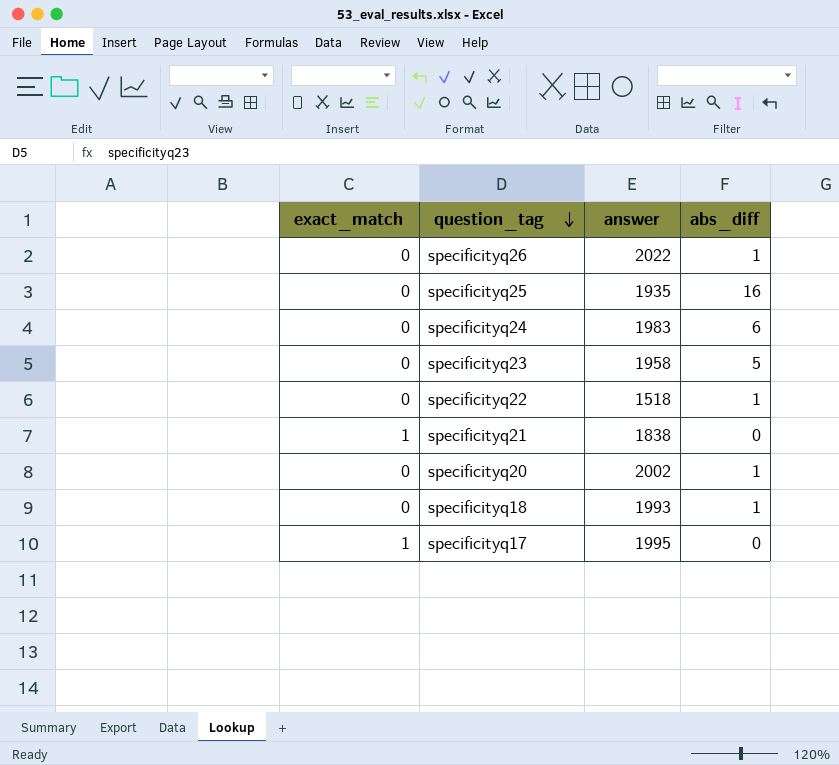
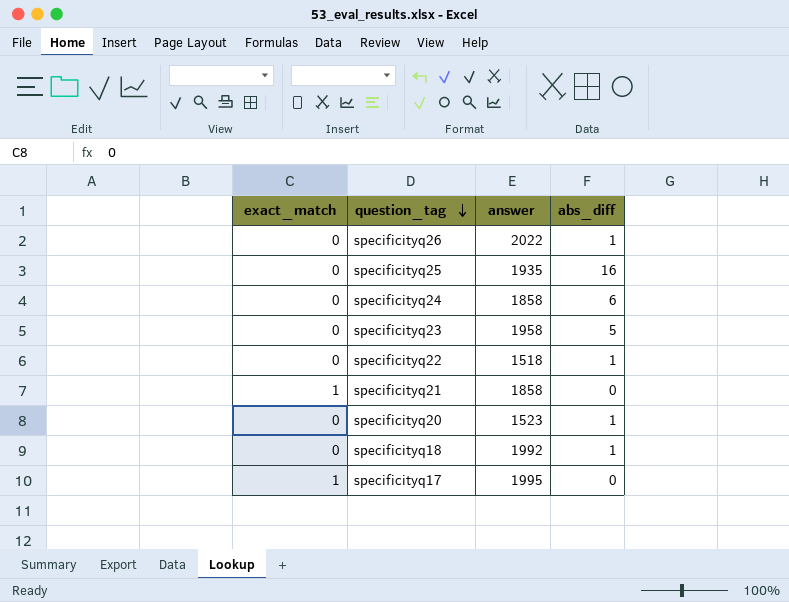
specificityq24 | answer: 1983 -> 1858
specificityq21 | answer: 1838 -> 1858
specificityq20 | answer: 2002 -> 1523
specificityq18 | answer: 1993 -> 1992

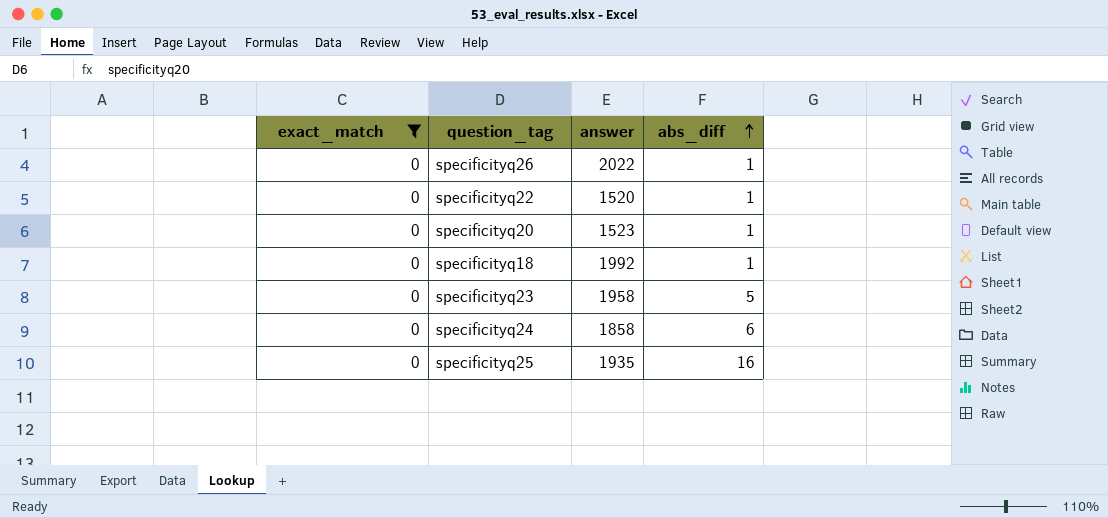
filter: none -> exact_match = 0
row order: question_tag descending -> abs_diff ascending
specificityq22 | answer: 1518 -> 1520

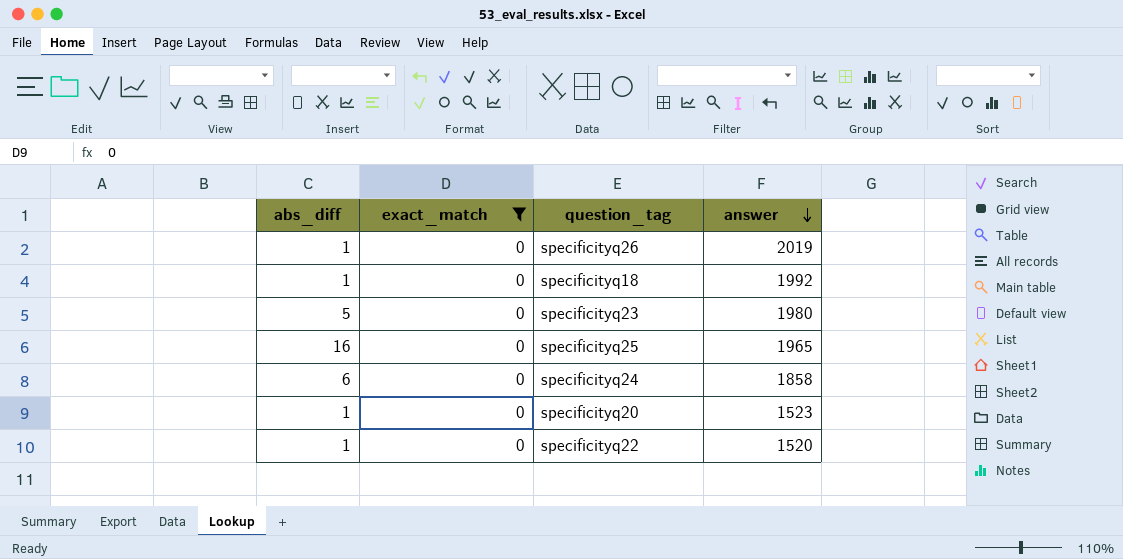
row order: abs_diff ascending -> answer descending
column abs_diff | position: 4 -> 1
specificityq26 | answer: 2022 -> 2019
specificityq23 | answer: 1958 -> 1980
specificityq25 | answer: 1935 -> 1965

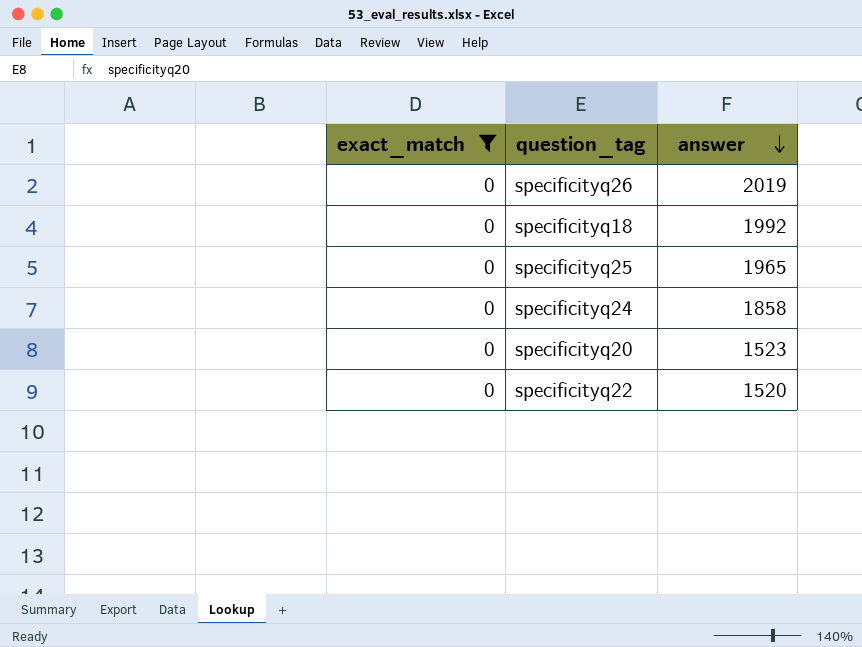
column abs_diff | position: 1 -> none
row specificityq23: 5 | 0 | 1980 -> none

